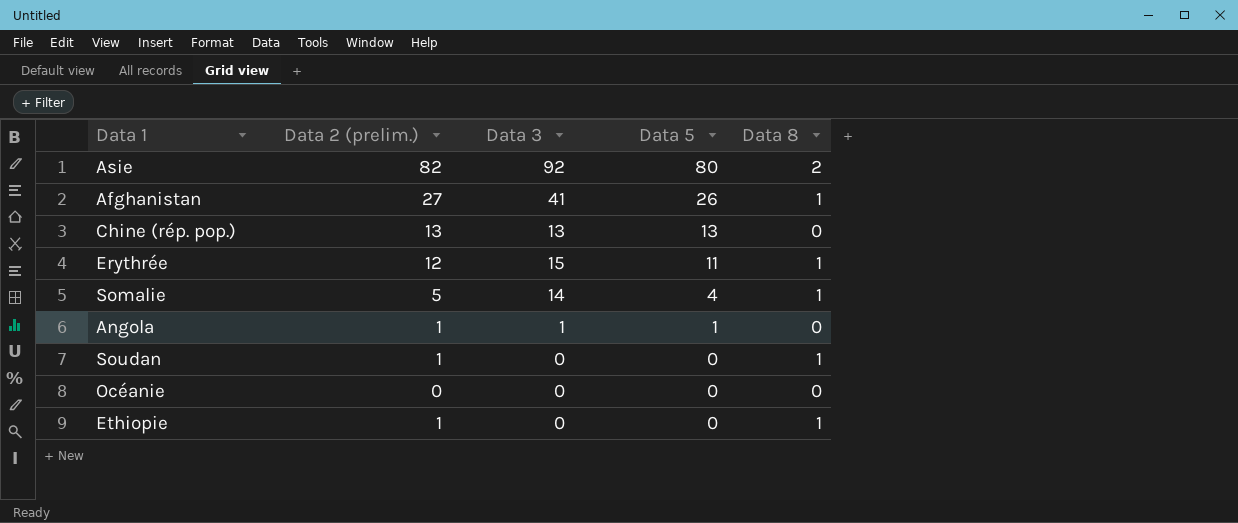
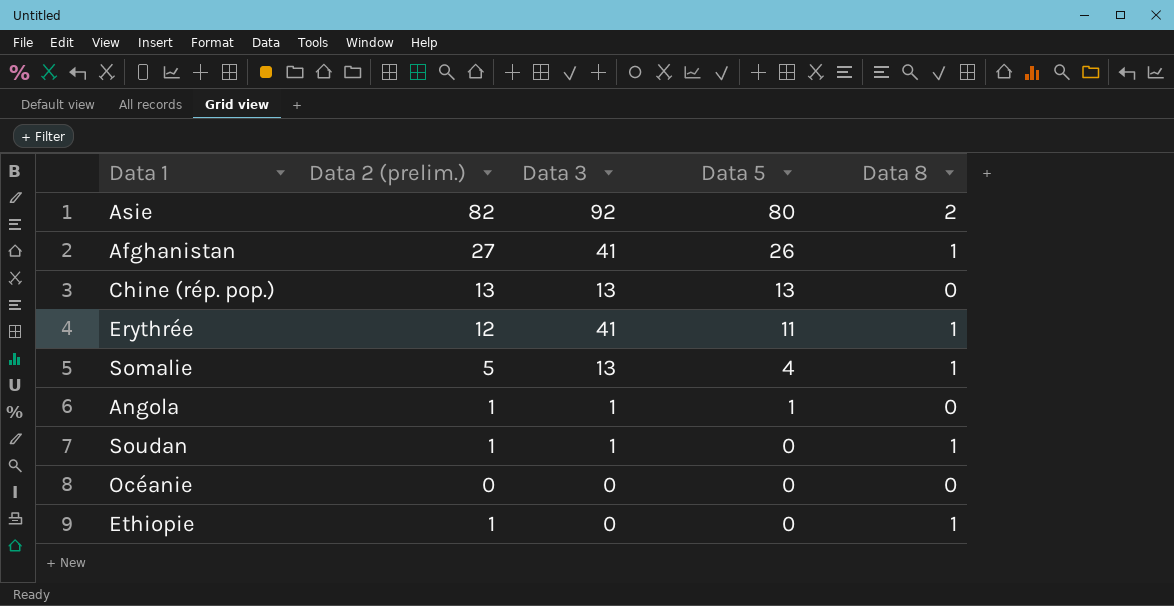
Erythrée | Data 3: 15 -> 41
Somalie | Data 3: 14 -> 13
Soudan | Data 3: 0 -> 1

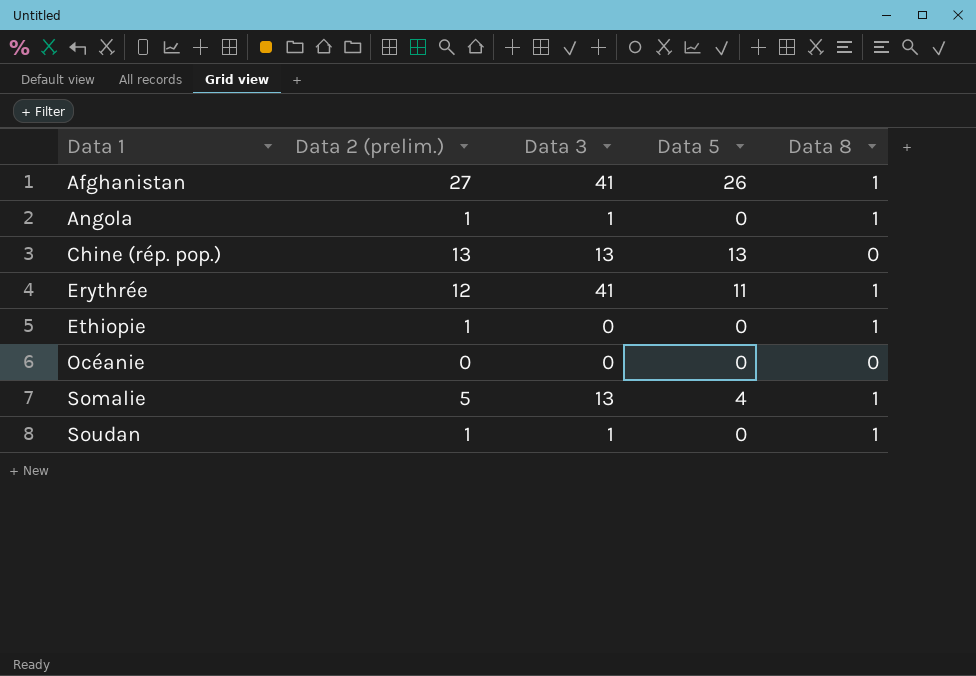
row order: Data 5 descending -> Data 1 ascending
row Asie: 82 | 92 | 80 | 2 -> none
Angola | Data 5: 1 -> 0
Angola | Data 8: 0 -> 1

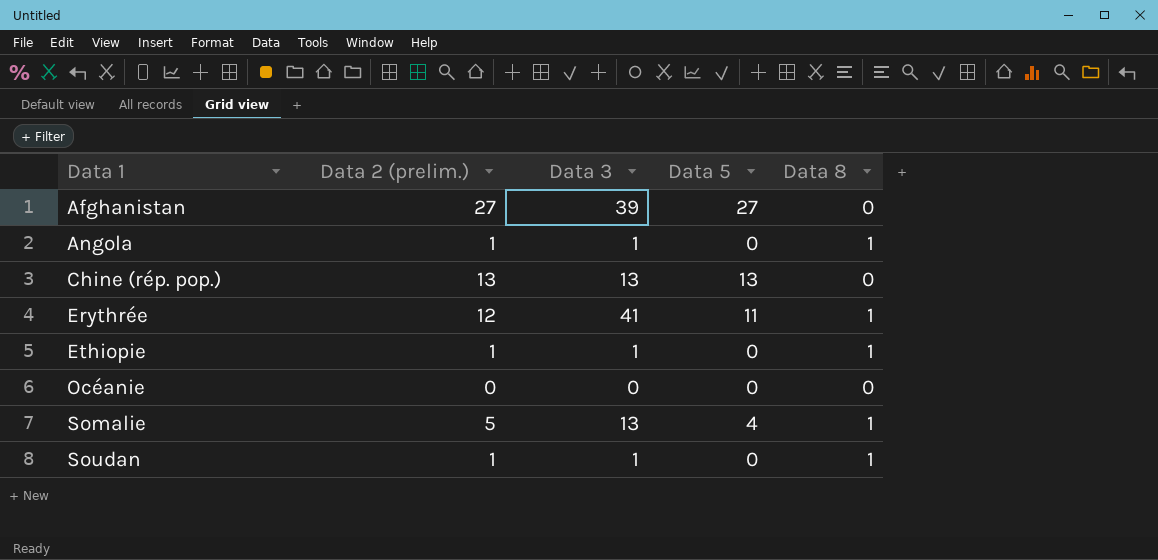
Afghanistan | Data 3: 41 -> 39
Afghanistan | Data 5: 26 -> 27
Afghanistan | Data 8: 1 -> 0
Ethiopie | Data 3: 0 -> 1

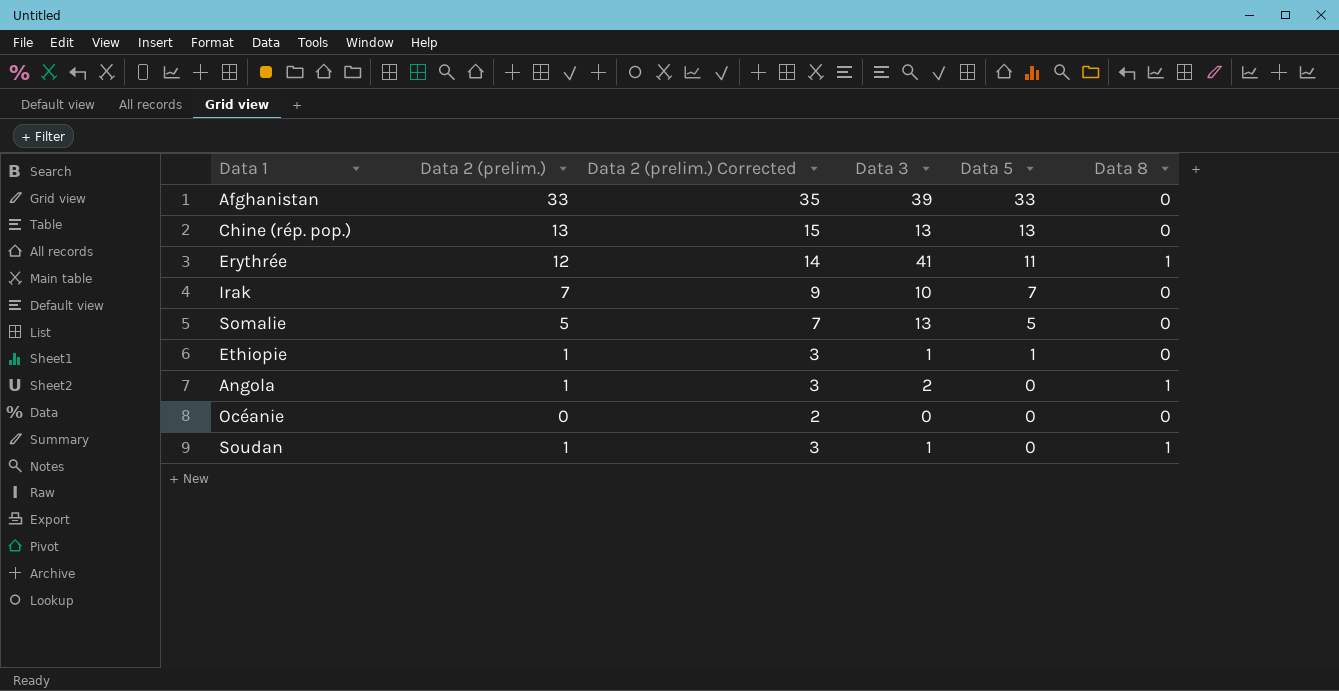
row order: Data 1 ascending -> Data 5 descending
column Data 2 (prelim.) Corrected | formula: none -> [Data 2 (prelim.)] + 2
Afghanistan | Data 2 (prelim.): 27 -> 33
Afghanistan | Data 5: 27 -> 33
row Irak: none -> 7 | 9 | 10 | 7 | 0
Somalie | Data 5: 4 -> 5
Somalie | Data 8: 1 -> 0
Ethiopie | Data 5: 0 -> 1
Ethiopie | Data 8: 1 -> 0
Angola | Data 3: 1 -> 2

